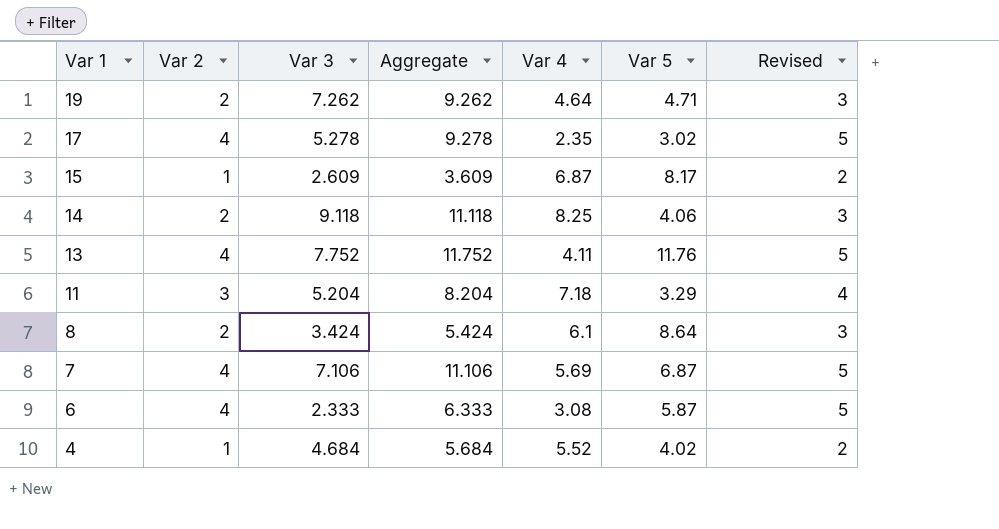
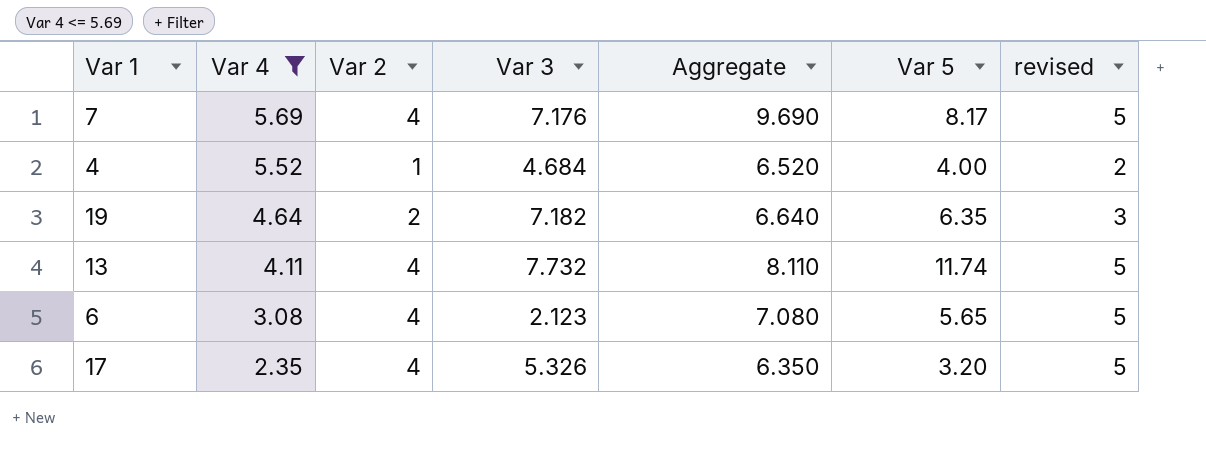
filter: none -> Var 4 <= 5.69
row order: Var 1 descending -> Var 4 descending
column Var 4 | position: 5 -> 2
column Aggregate | formula: [Var 2] + [Var 3] -> [Var 4] + [Var 2]
column name: Revised -> revised
7 | Var 3: 7.106 -> 7.176
7 | Var 5: 6.87 -> 8.17
4 | Var 5: 4.02 -> 4.00
19 | Var 3: 7.262 -> 7.182
19 | Var 5: 4.71 -> 6.35
13 | Var 3: 7.752 -> 7.732
13 | Var 5: 11.76 -> 11.74
6 | Var 3: 2.333 -> 2.123
6 | Var 5: 5.87 -> 5.65
17 | Var 3: 5.278 -> 5.326
17 | Var 5: 3.02 -> 3.20

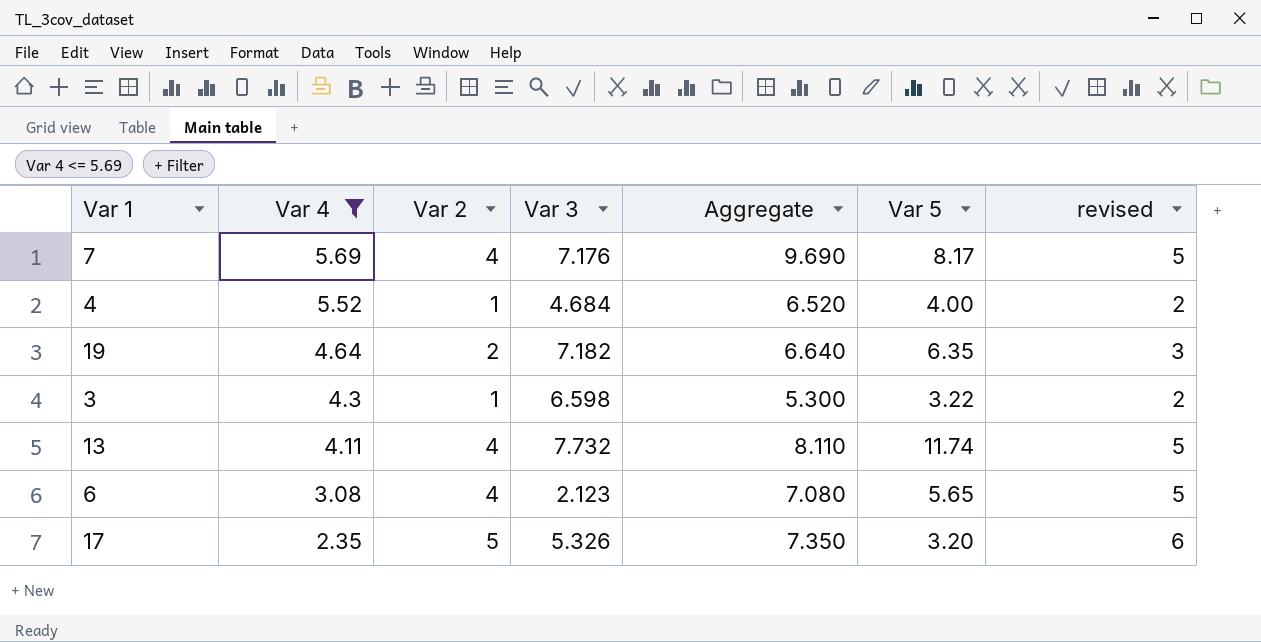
row 3: none -> 4.3 | 1 | 6.598 | 5.300 | 3.22 | 2
17 | Var 2: 4 -> 5
17 | Aggregate: 6.350 -> 7.350
17 | revised: 5 -> 6

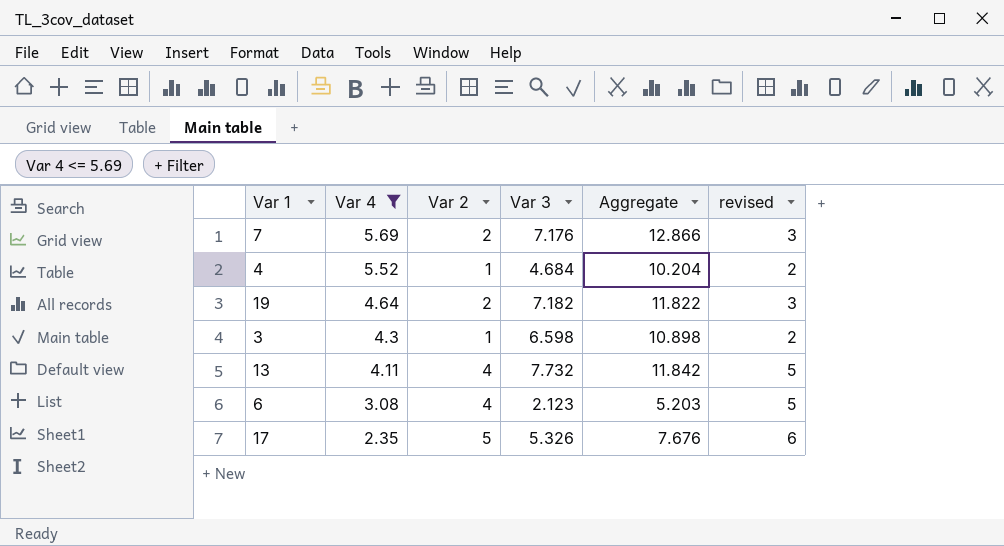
column Var 5 | position: 6 -> none
column Aggregate | formula: [Var 4] + [Var 2] -> [Var 4] + [Var 3]
7 | Var 2: 4 -> 2
7 | revised: 5 -> 3

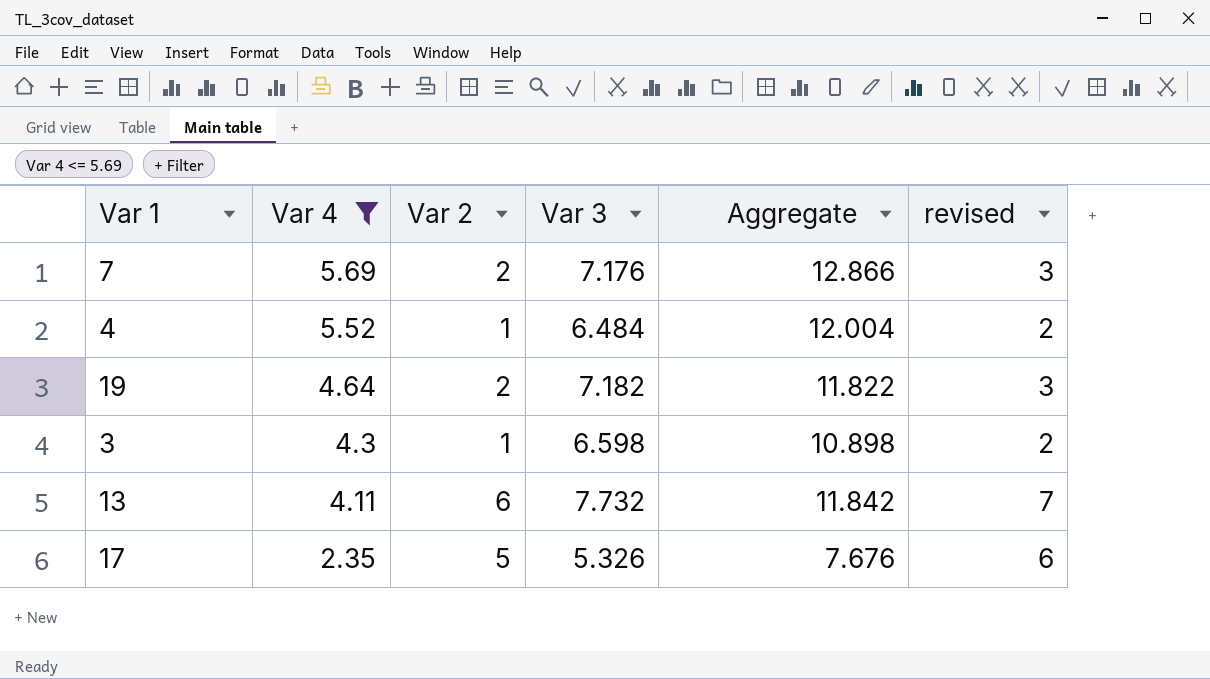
row 6: 3.08 | 4 | 2.123 | 5.203 | 5 -> none
4 | Var 3: 4.684 -> 6.484
4 | Aggregate: 10.204 -> 12.004
13 | Var 2: 4 -> 6
13 | revised: 5 -> 7

